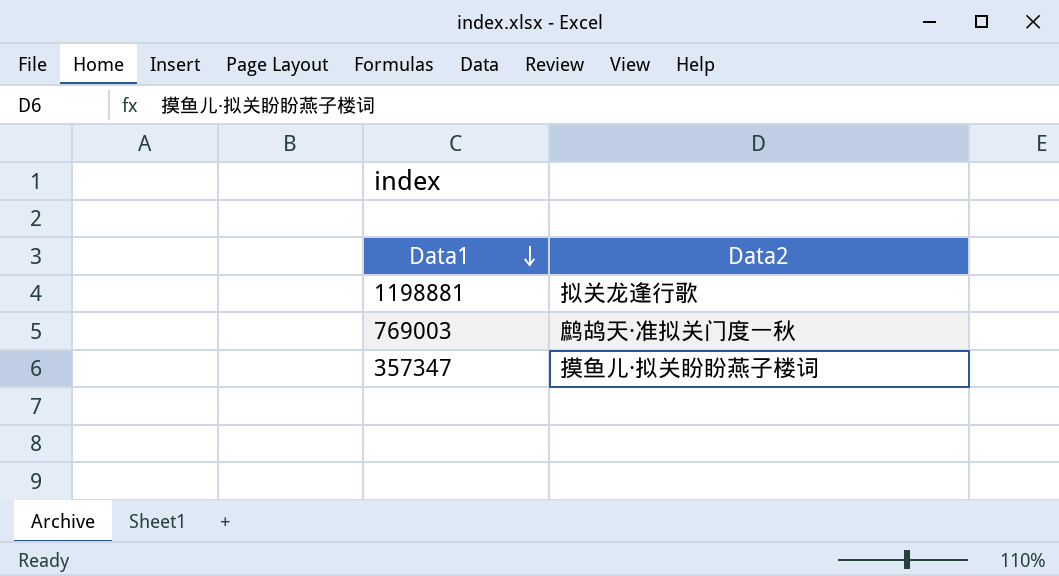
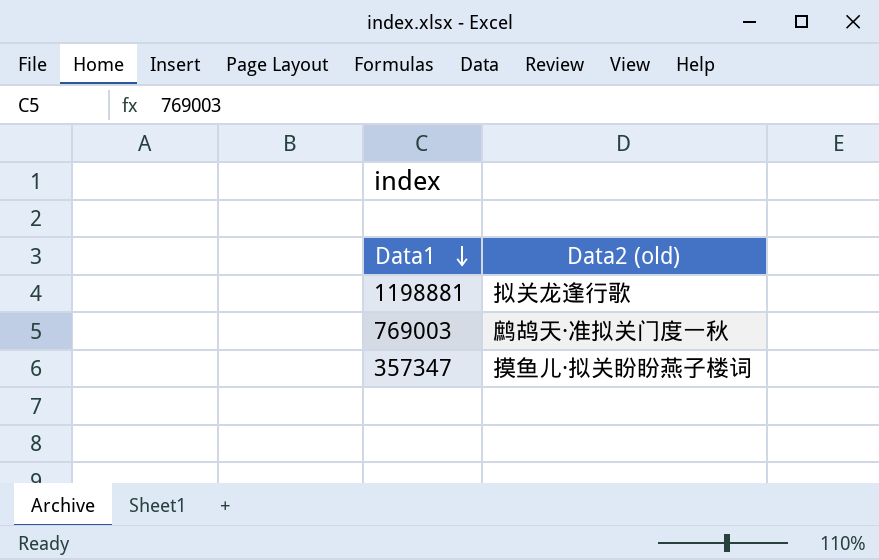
column name: Data2 -> Data2 (old)

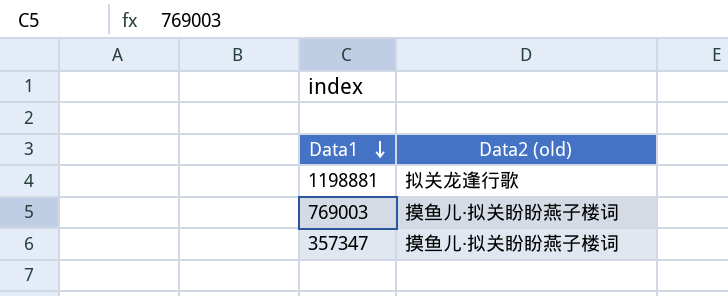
769003 | Data2 (old): 鹧鸪天·准拟关门度一秋 -> 摸鱼儿·拟关盼盼燕子楼词

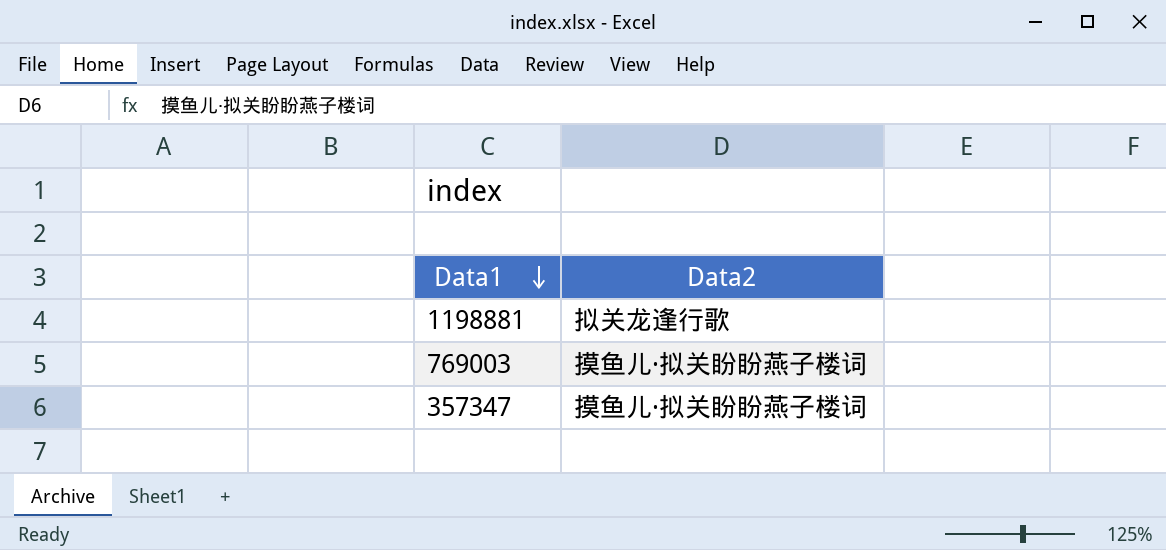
column name: Data2 (old) -> Data2

